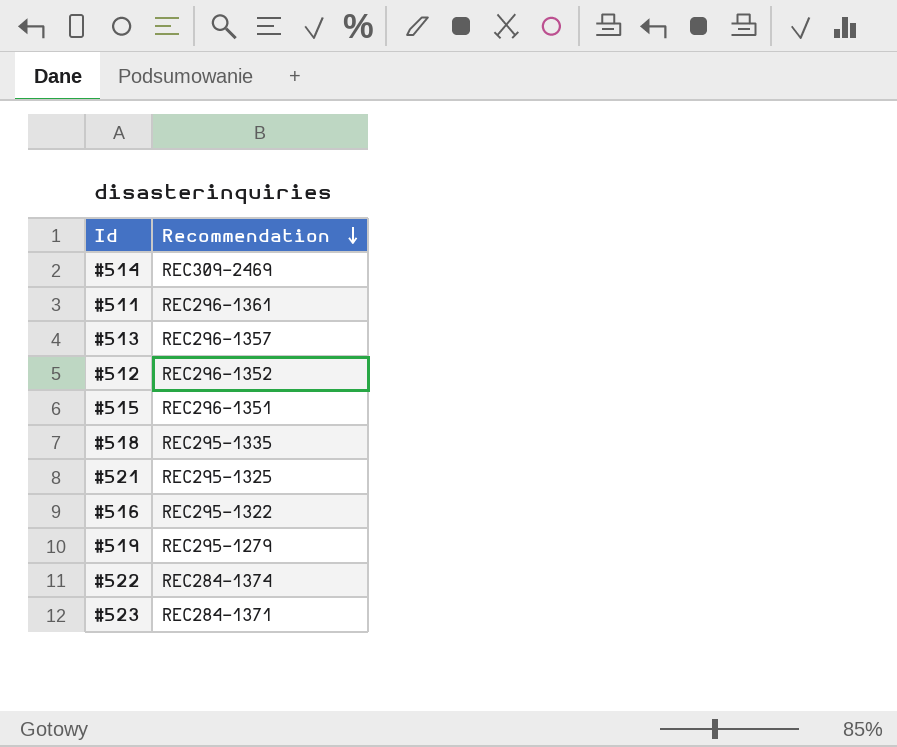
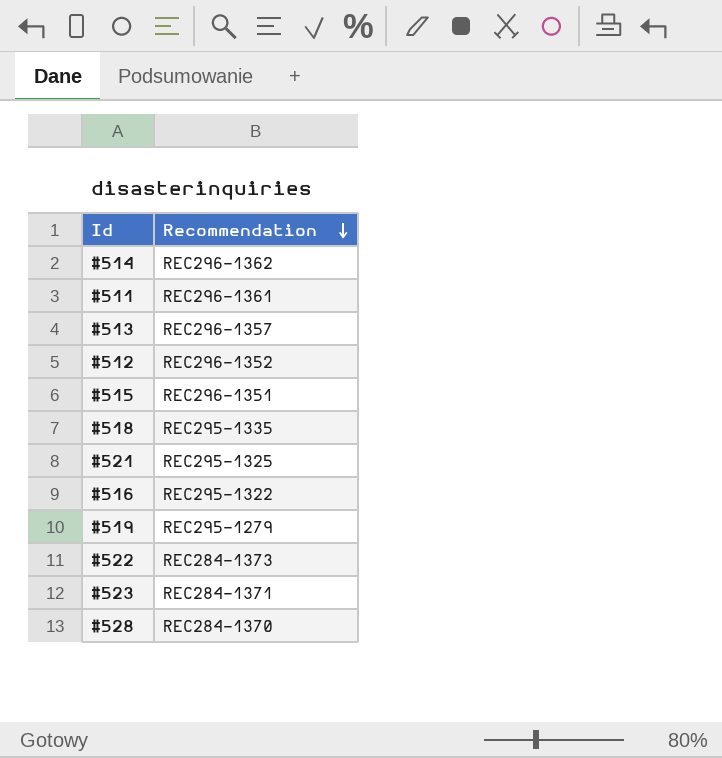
#514 | Recommendation: REC309-2469 -> REC296-1362
#522 | Recommendation: REC284-1374 -> REC284-1373
row #528: none -> REC284-1370

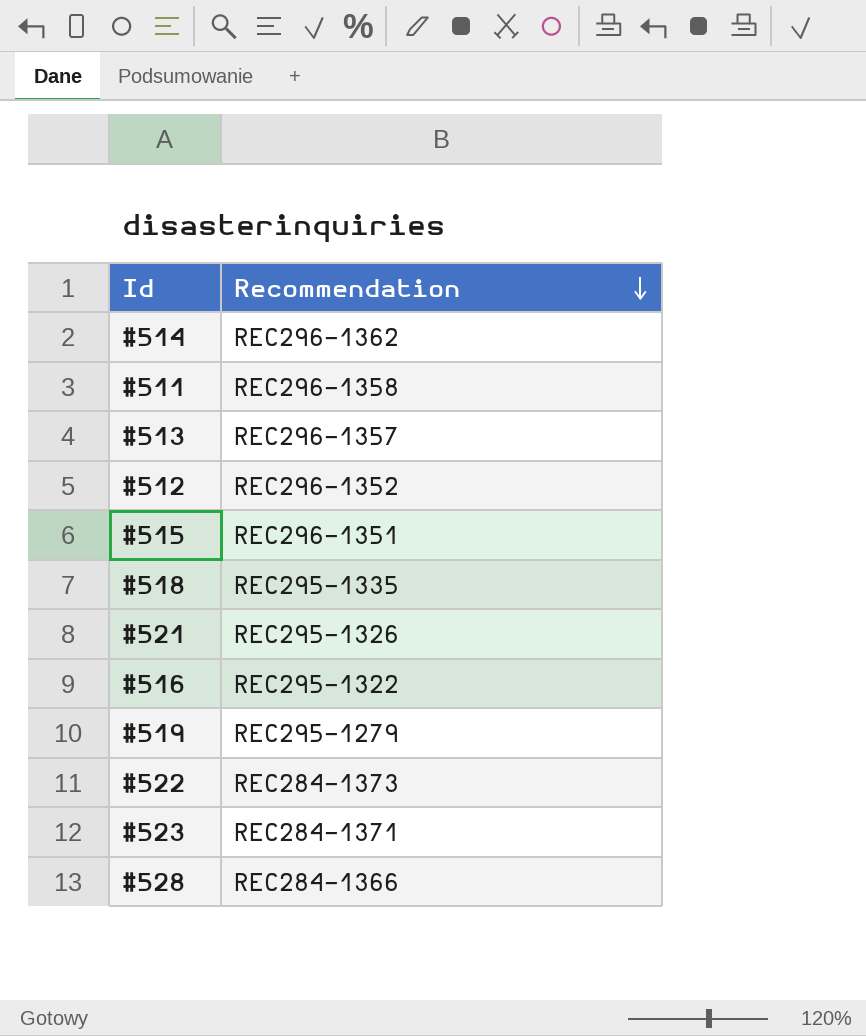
#511 | Recommendation: REC296-1361 -> REC296-1358
#521 | Recommendation: REC295-1325 -> REC295-1326
#528 | Recommendation: REC284-1370 -> REC284-1366

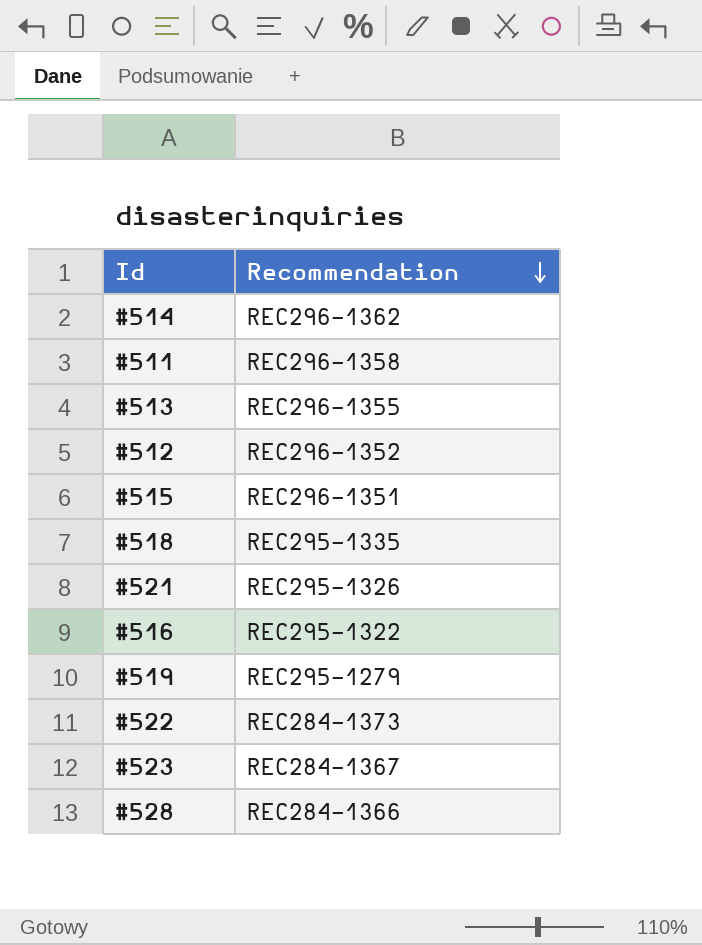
#513 | Recommendation: REC296-1357 -> REC296-1355
#523 | Recommendation: REC284-1371 -> REC284-1367

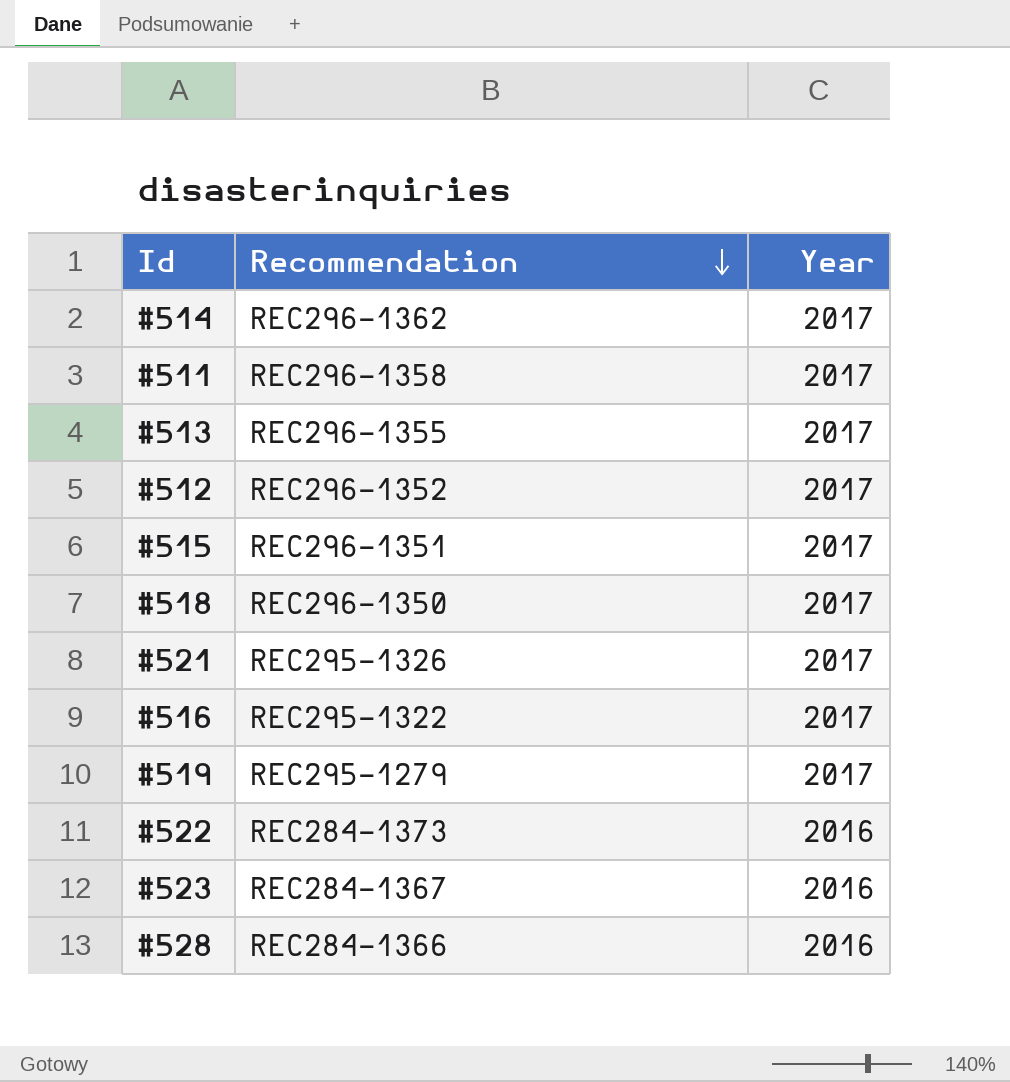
column Year | position: none -> 3
#518 | Recommendation: REC295-1335 -> REC296-1350

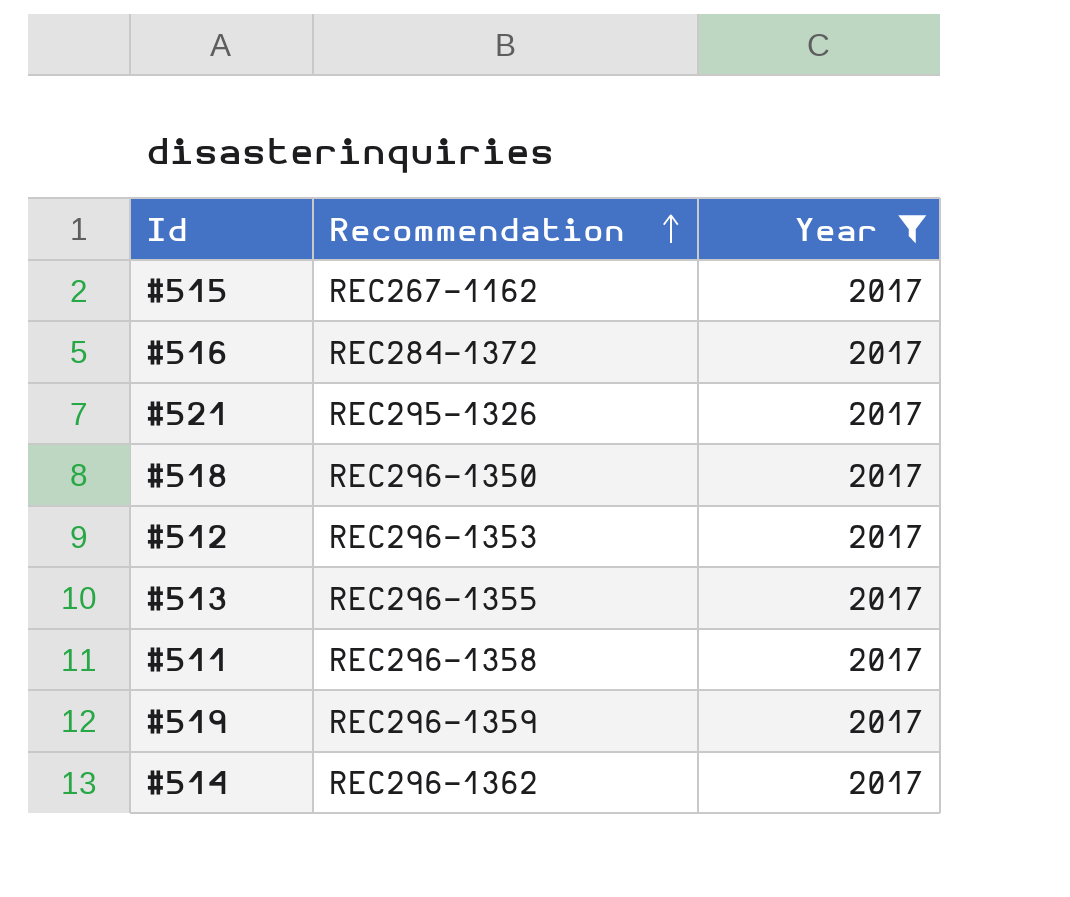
filter: none -> Year = 2017
row order: Recommendation descending -> Recommendation ascending
#515 | Recommendation: REC296-1351 -> REC267-1162
#516 | Recommendation: REC295-1322 -> REC284-1372
#512 | Recommendation: REC296-1352 -> REC296-1353
#519 | Recommendation: REC295-1279 -> REC296-1359

